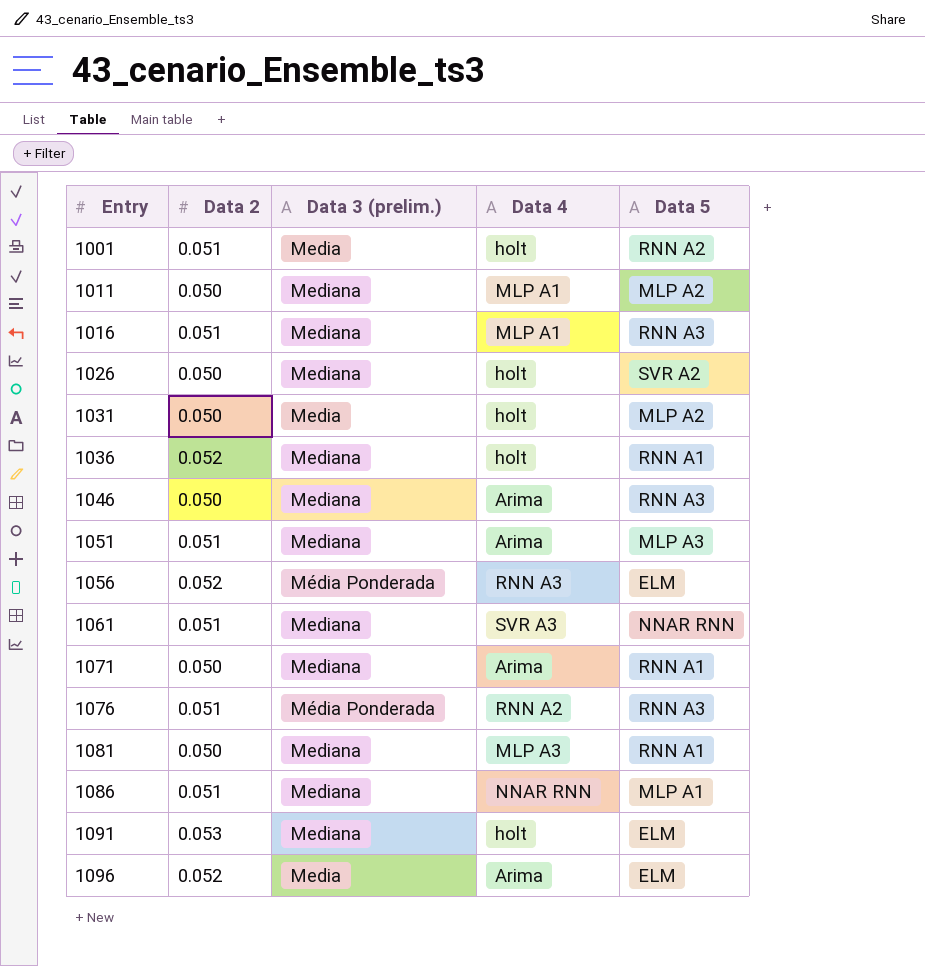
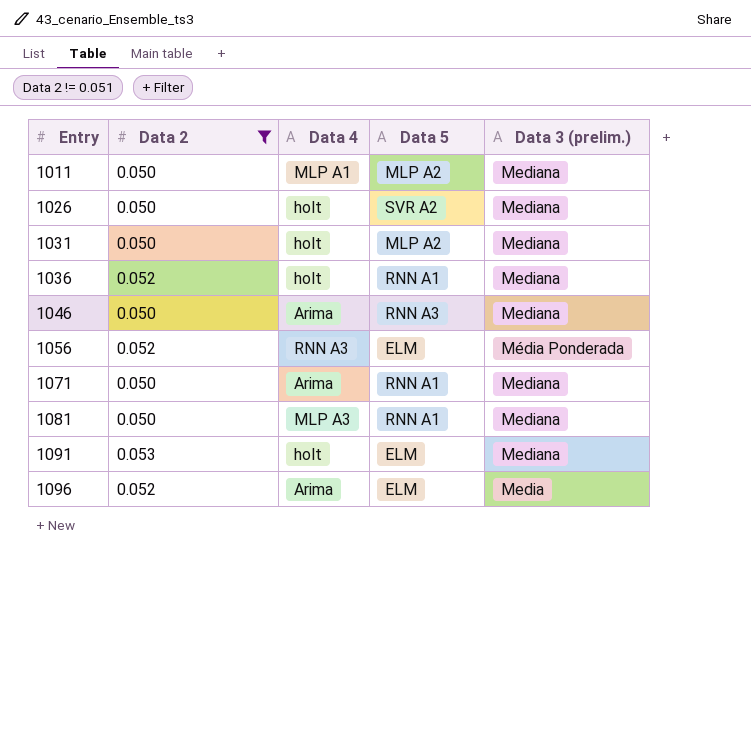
filter: none -> Data 2 != 0.051
column Data 3 (prelim.) | position: 3 -> 5
1031 | Data 3 (prelim.): Media -> Mediana

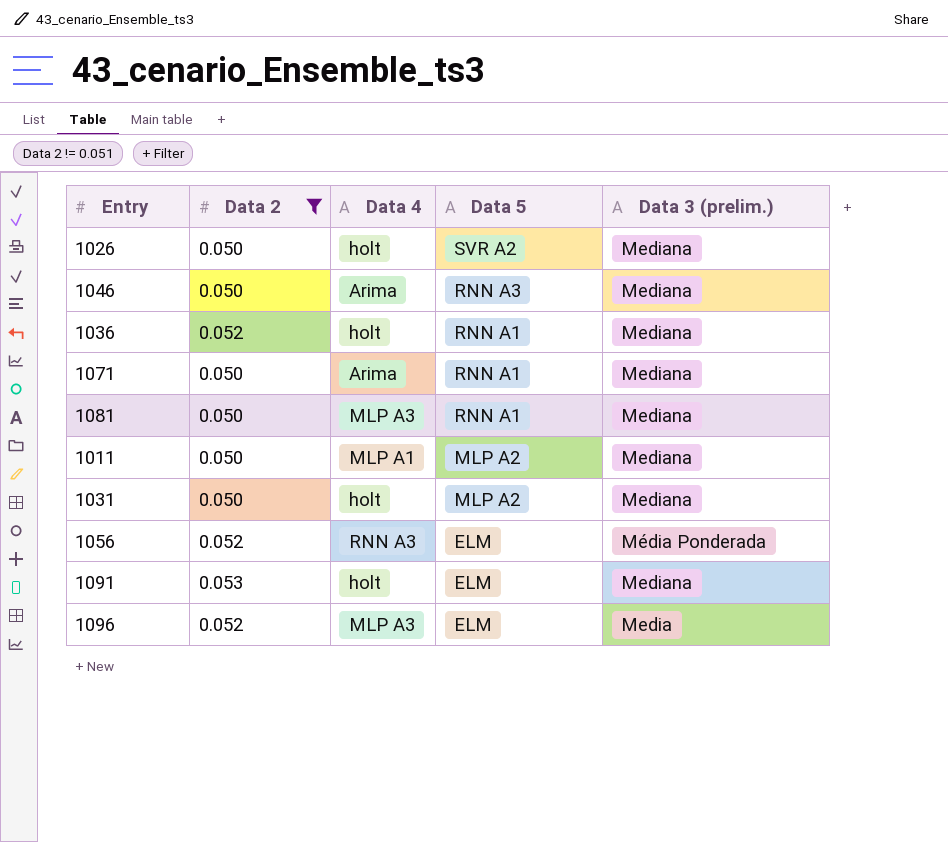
row order: Entry ascending -> Data 5 descending
1096 | Data 4: Arima -> MLP A3

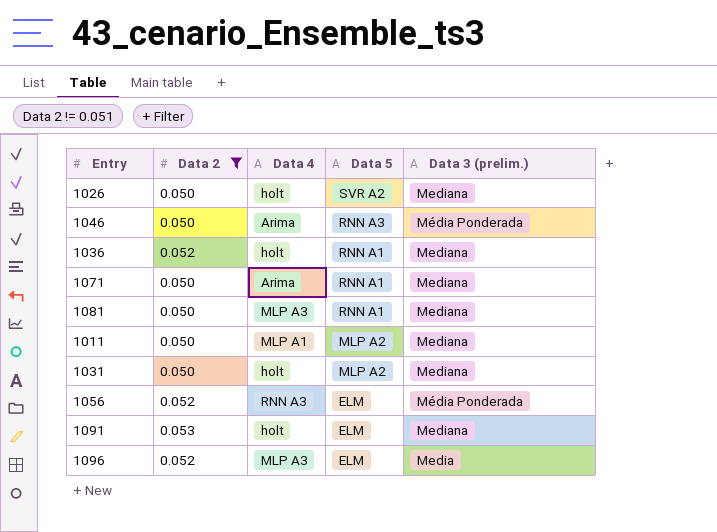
1046 | Data 3 (prelim.): Mediana -> Média Ponderada

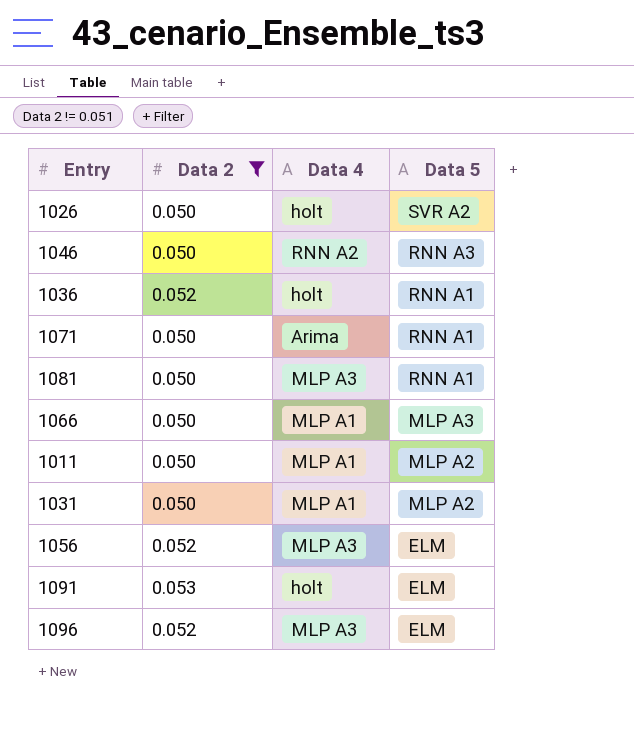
column Data 3 (prelim.) | position: 5 -> none
1046 | Data 4: Arima -> RNN A2
row 1066: none -> 0.050 | MLP A1 | MLP A3
1031 | Data 4: holt -> MLP A1
1056 | Data 4: RNN A3 -> MLP A3

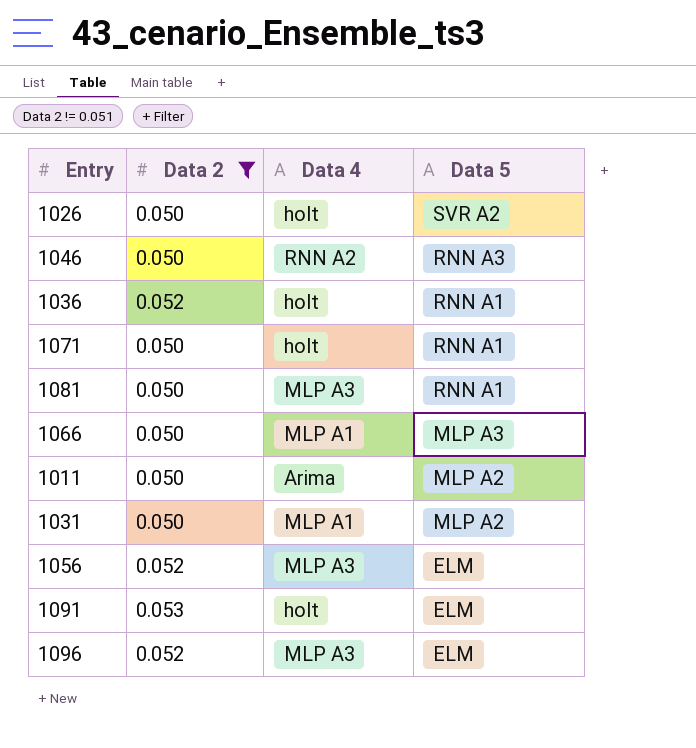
1071 | Data 4: Arima -> holt
1011 | Data 4: MLP A1 -> Arima

